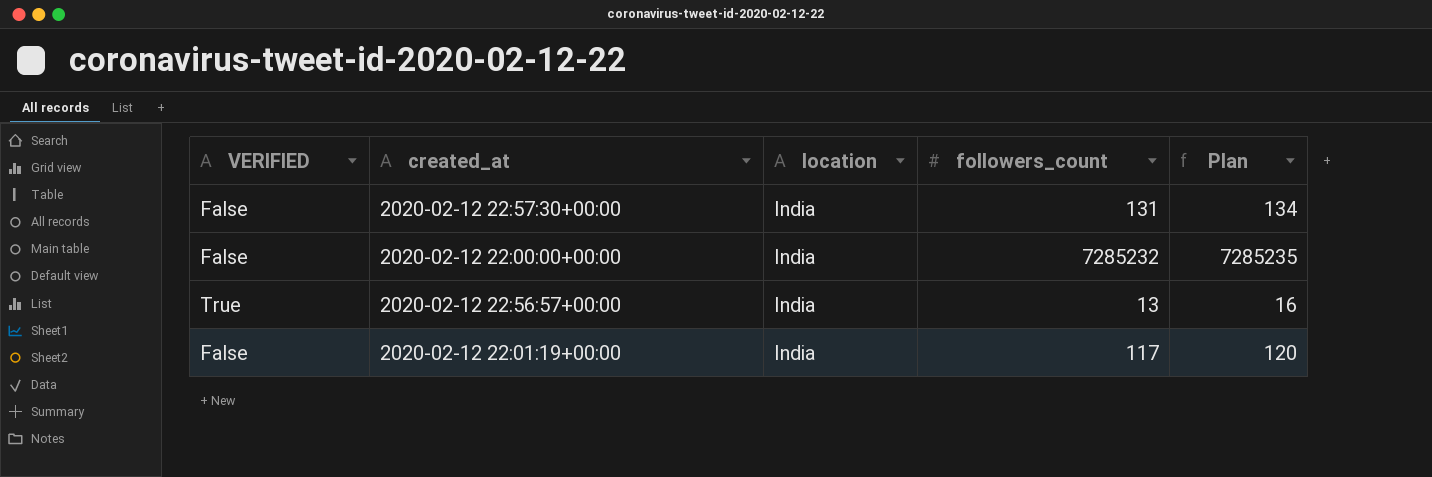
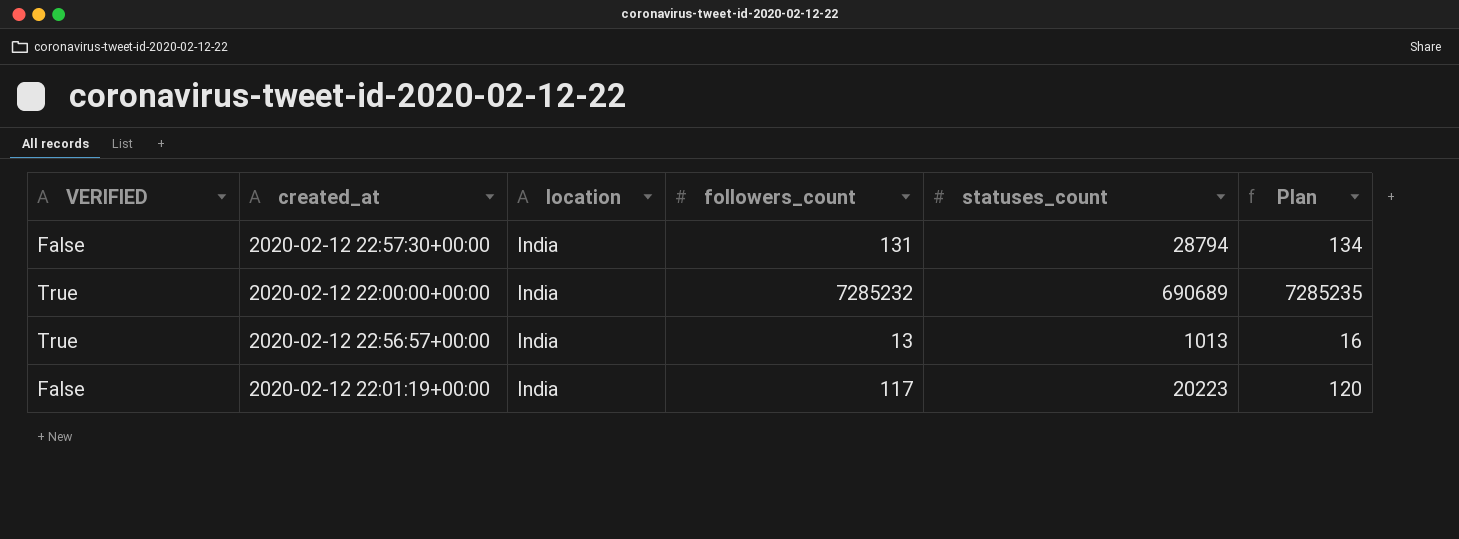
column statuses_count | position: none -> 5
2020-02-12 22:00:00+00:00 | VERIFIED: False -> True

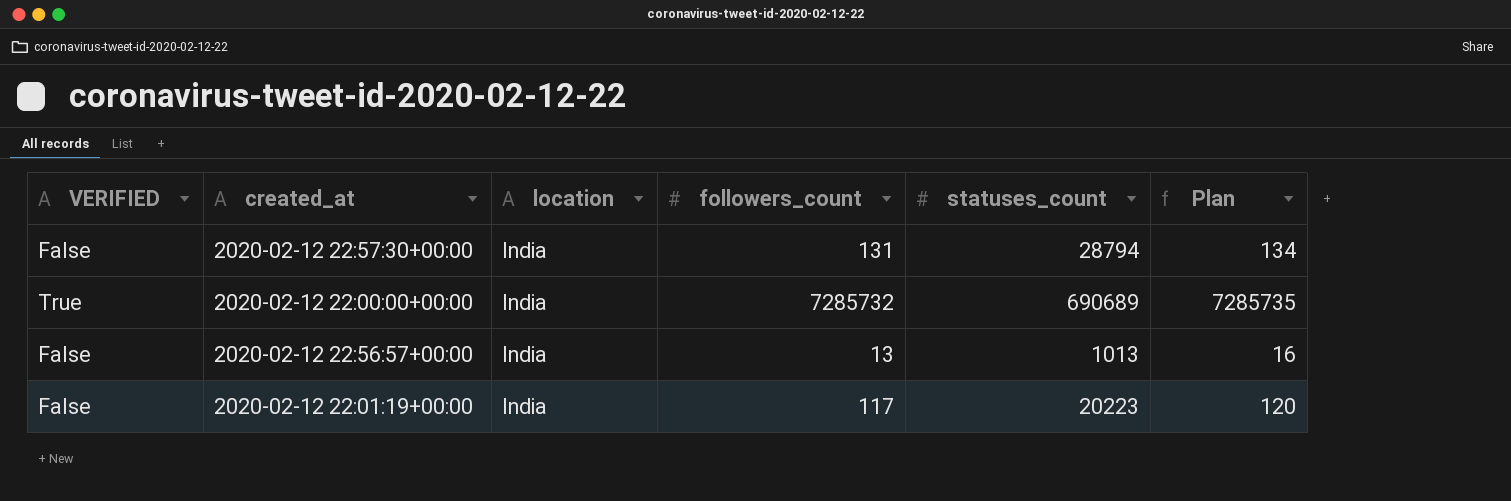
2020-02-12 22:00:00+00:00 | followers_count: 7285232 -> 7285732
2020-02-12 22:00:00+00:00 | Plan: 7285235 -> 7285735
2020-02-12 22:56:57+00:00 | VERIFIED: True -> False

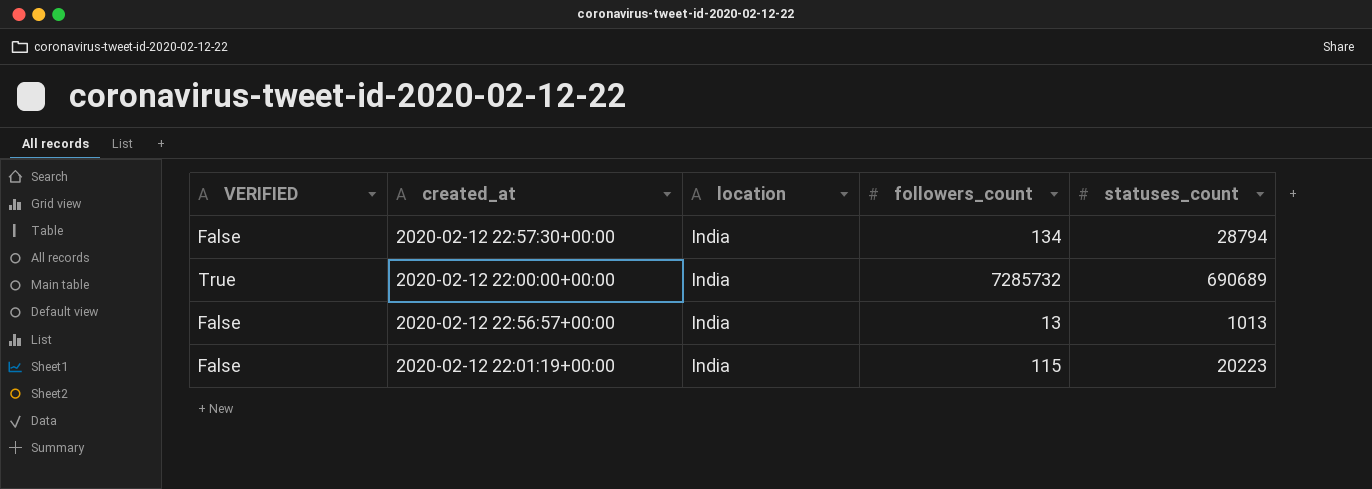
column Plan | formula: [followers_count] + 3 -> none
2020-02-12 22:57:30+00:00 | followers_count: 131 -> 134
2020-02-12 22:01:19+00:00 | followers_count: 117 -> 115

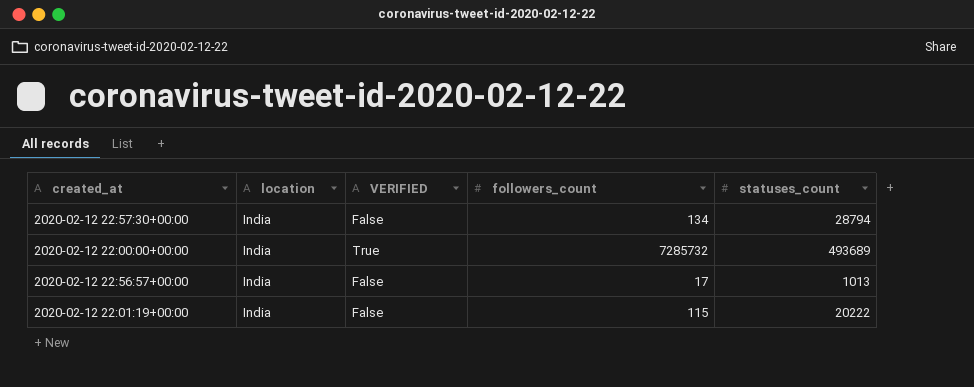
column VERIFIED | position: 1 -> 3
2020-02-12 22:00:00+00:00 | statuses_count: 690689 -> 493689
2020-02-12 22:56:57+00:00 | followers_count: 13 -> 17
2020-02-12 22:01:19+00:00 | statuses_count: 20223 -> 20222

